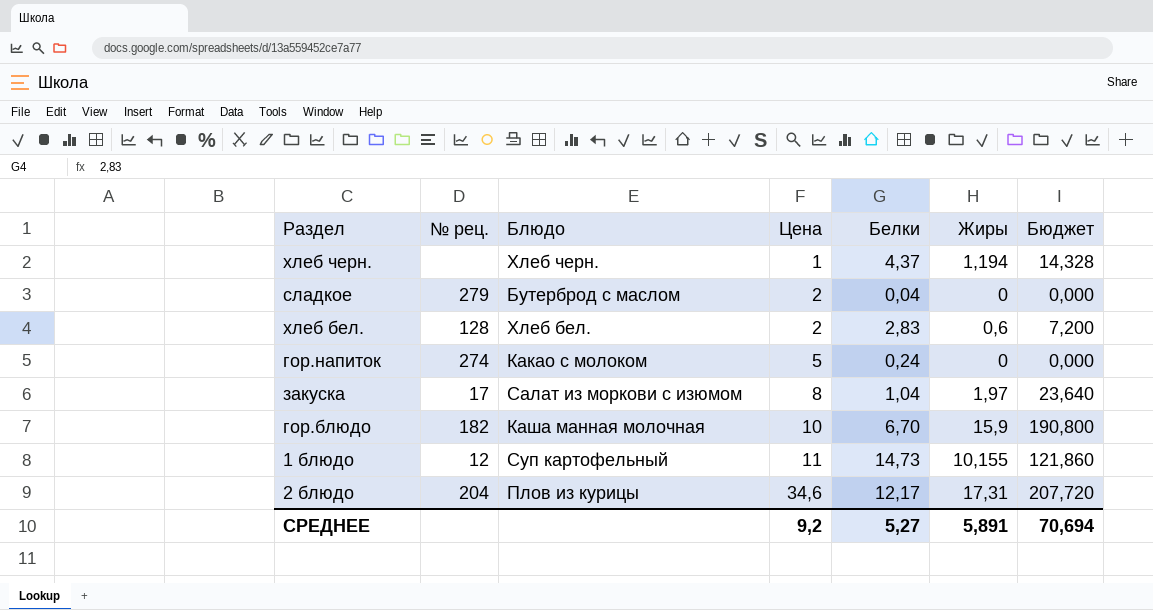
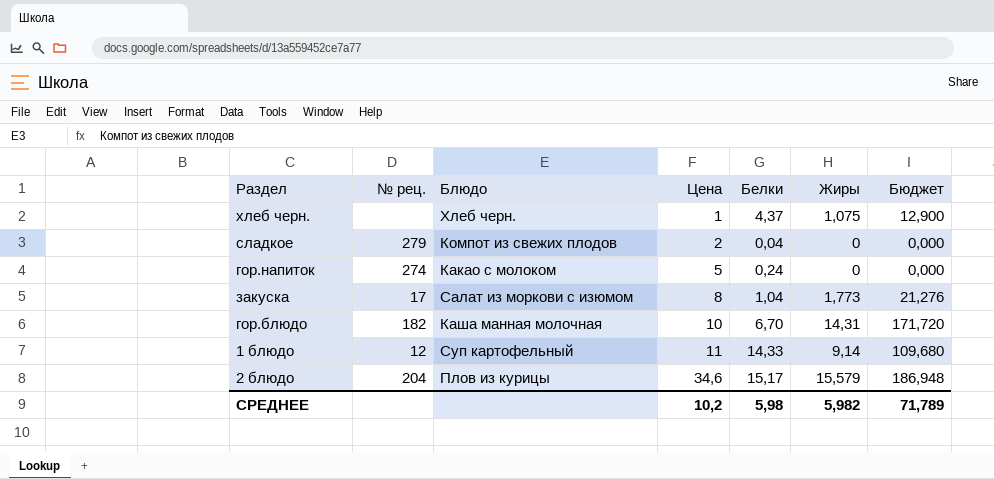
row хлеб бел.: 128 | Хлеб бел. | 2 | 2,83 | 0,6 | 7,200 -> none
хлеб черн. | Жиры: 1,194 -> 1,075
хлеб черн. | Бюджет: 14,328 -> 12,900
сладкое | Блюдо: Бутерброд с маслом -> Компот из свежих плодов
закуска | Жиры: 1,97 -> 1,773
закуска | Бюджет: 23,640 -> 21,276
гор.блюдо | Жиры: 15,9 -> 14,31
гор.блюдо | Бюджет: 190,800 -> 171,720
1 блюдо | Белки: 14,73 -> 14,33
1 блюдо | Жиры: 10,155 -> 9,14
1 блюдо | Бюджет: 121,860 -> 109,680
2 блюдо | Белки: 12,17 -> 15,17
2 блюдо | Жиры: 17,31 -> 15,579
2 блюдо | Бюджет: 207,720 -> 186,948
СРЕДНЕЕ | Цена: 9,2 -> 10,2
СРЕДНЕЕ | Белки: 5,27 -> 5,98
СРЕДНЕЕ | Жиры: 5,891 -> 5,982
СРЕДНЕЕ | Бюджет: 70,694 -> 71,789

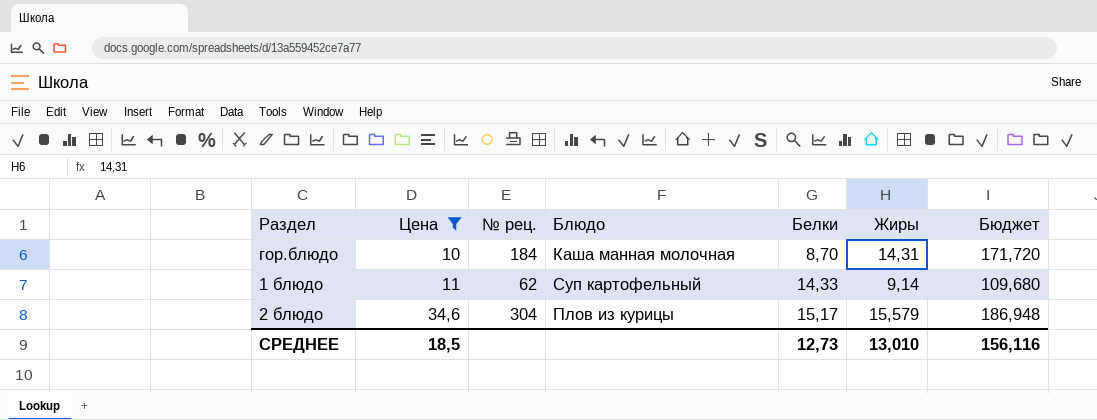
filter: none -> Цена >= 10
column Цена | position: 4 -> 2
гор.блюдо | № рец.: 182 -> 184
гор.блюдо | Белки: 6,70 -> 8,70
1 блюдо | № рец.: 12 -> 62
2 блюдо | № рец.: 204 -> 304
СРЕДНЕЕ | Цена: 10,2 -> 18,5
СРЕДНЕЕ | Белки: 5,98 -> 12,73
СРЕДНЕЕ | Жиры: 5,982 -> 13,010
СРЕДНЕЕ | Бюджет: 71,789 -> 156,116

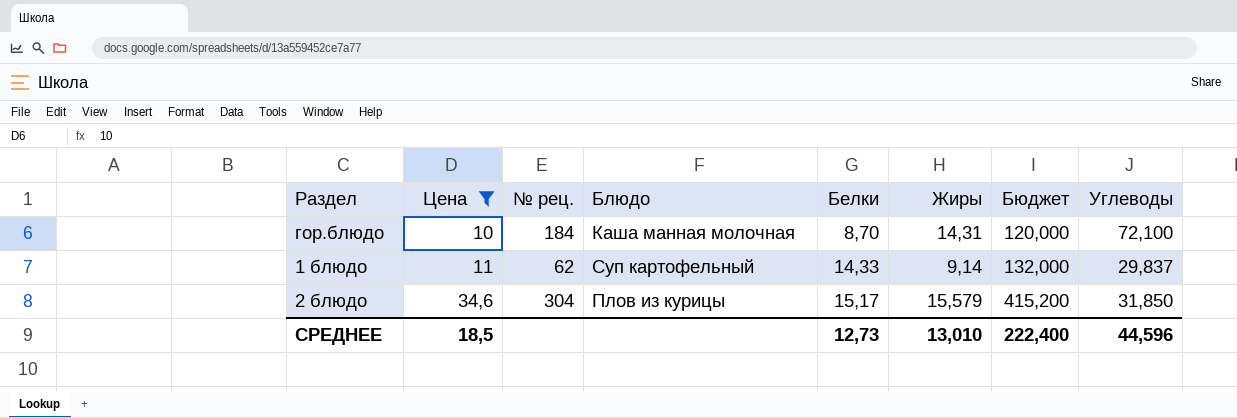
column Бюджет | formula: [Жиры] * 12 -> [Цена] * 12
column Углеводы | position: none -> 8
СРЕДНЕЕ | Бюджет: 156,116 -> 222,400

